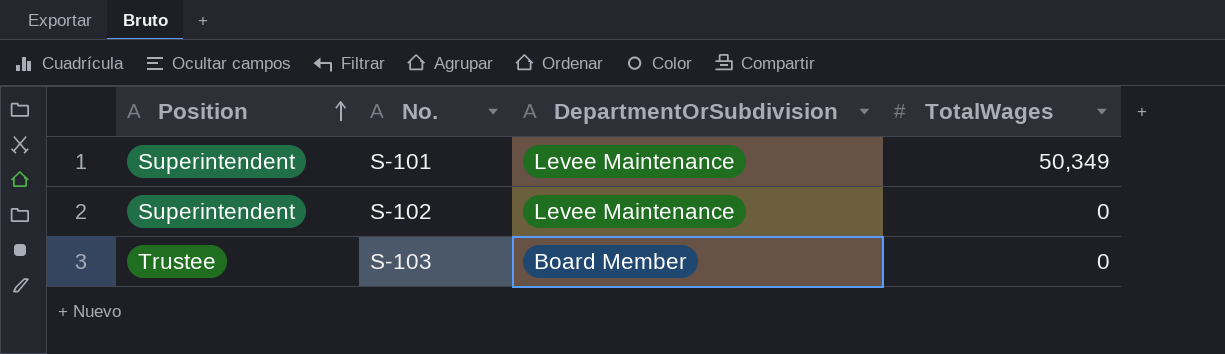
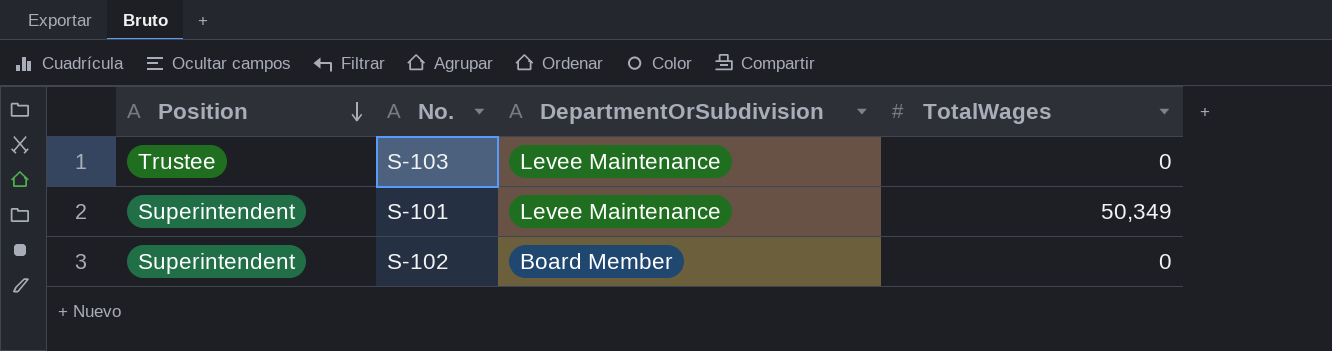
row order: Position ascending -> Position descending
S-103 | DepartmentOrSubdivision: Board Member -> Levee Maintenance
S-102 | DepartmentOrSubdivision: Levee Maintenance -> Board Member

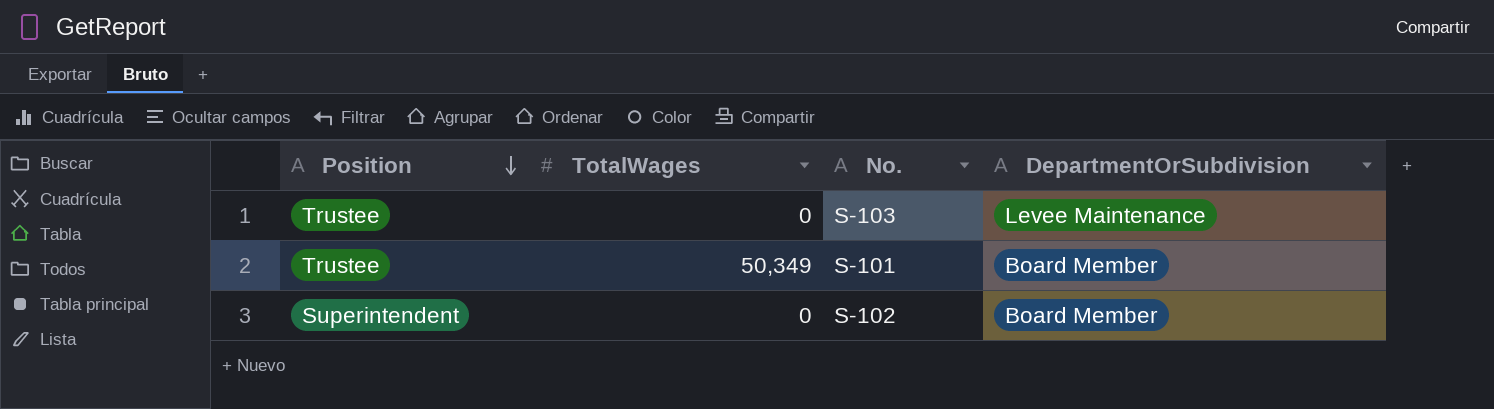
column TotalWages | position: 4 -> 2
S-101 | Position: Superintendent -> Trustee
S-101 | DepartmentOrSubdivision: Levee Maintenance -> Board Member

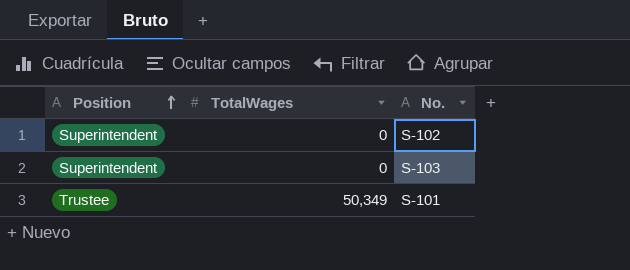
row order: Position descending -> Position ascending
column DepartmentOrSubdivision | position: 4 -> none
S-103 | Position: Trustee -> Superintendent

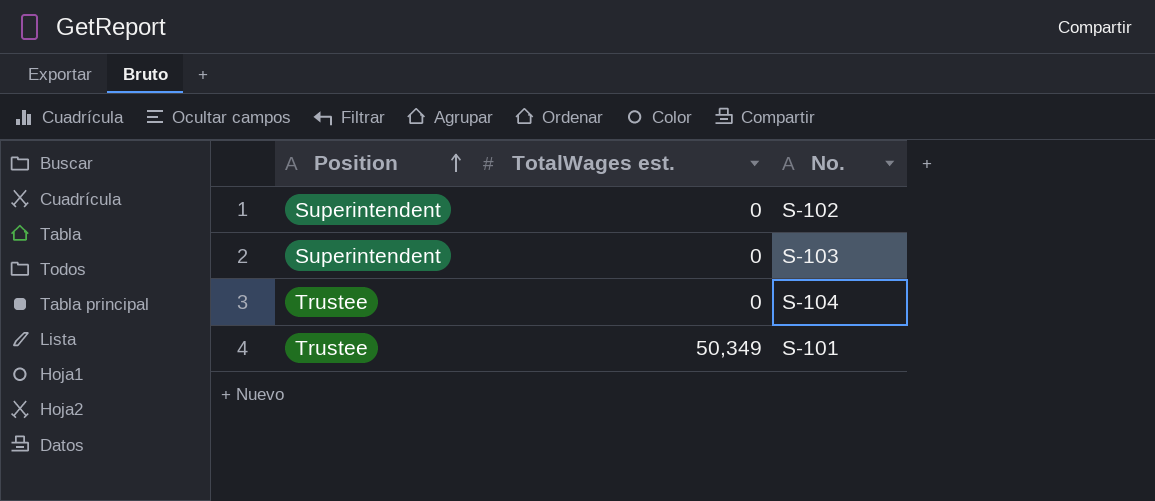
column name: TotalWages -> TotalWages est.
row S-104: none -> Trustee | 0

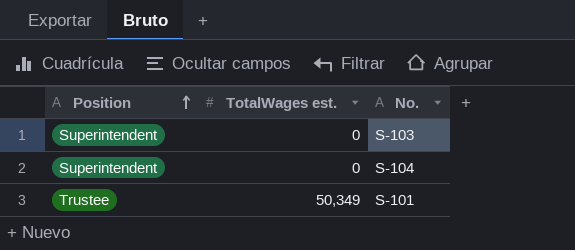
row S-102: Superintendent | 0 -> none
S-104 | Position: Trustee -> Superintendent

